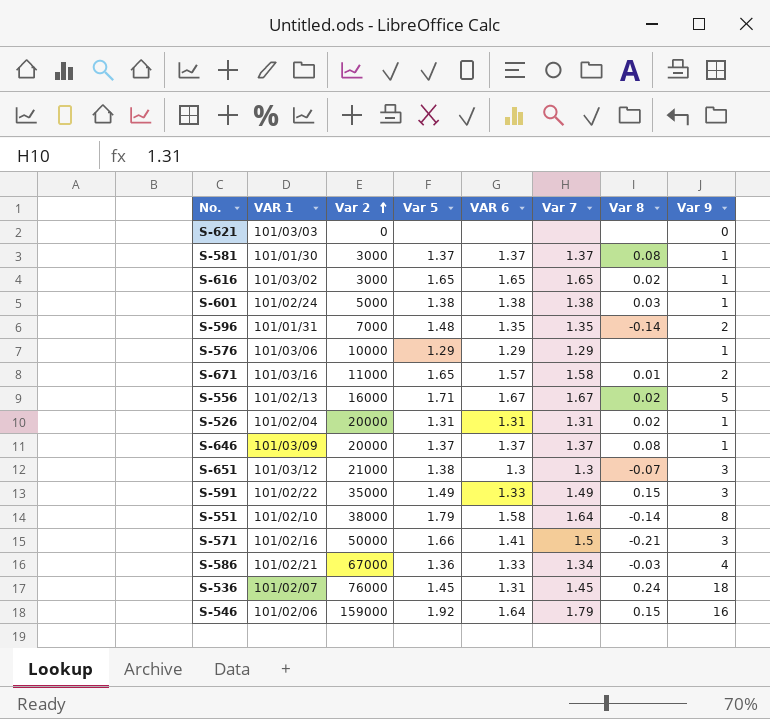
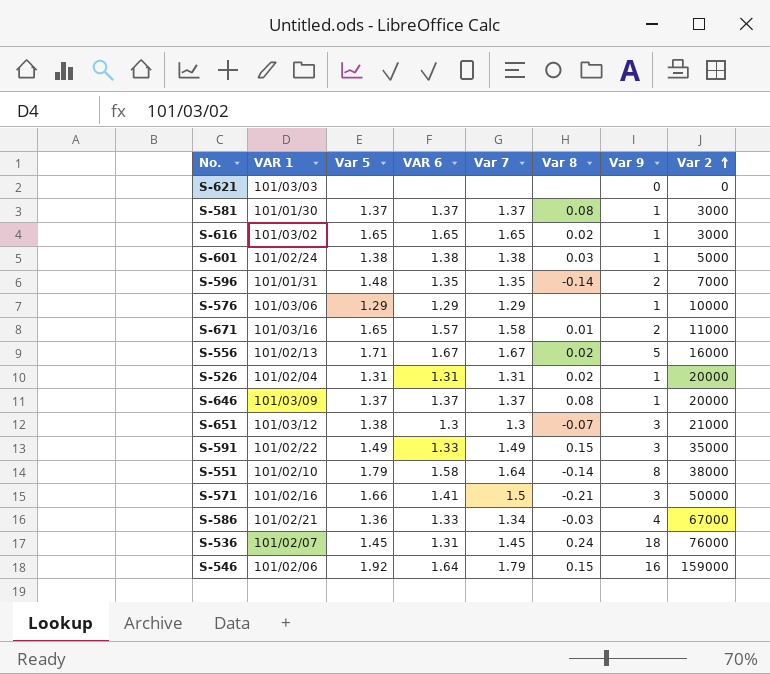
column Var 2 | position: 3 -> 8

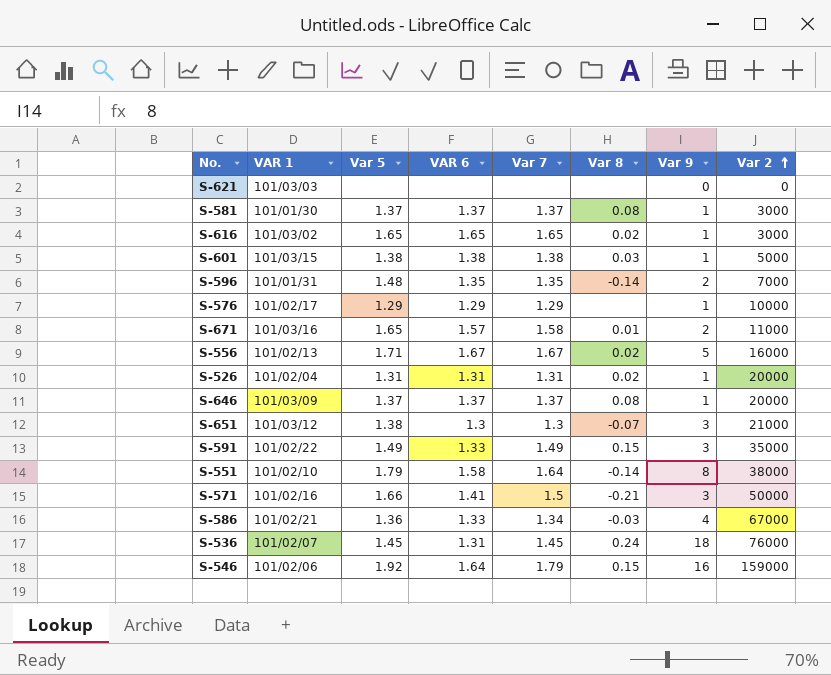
S-601 | VAR 1: 101/02/24 -> 101/03/15
S-576 | VAR 1: 101/03/06 -> 101/02/17

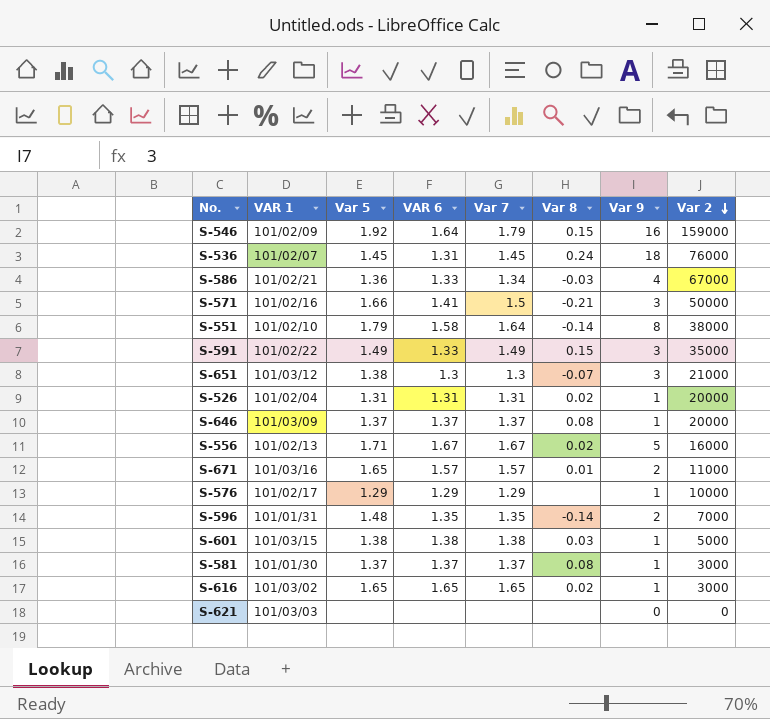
row order: Var 2 ascending -> Var 2 descending
S-546 | VAR 1: 101/02/06 -> 101/02/09
S-671 | Var 7: 1.58 -> 1.57

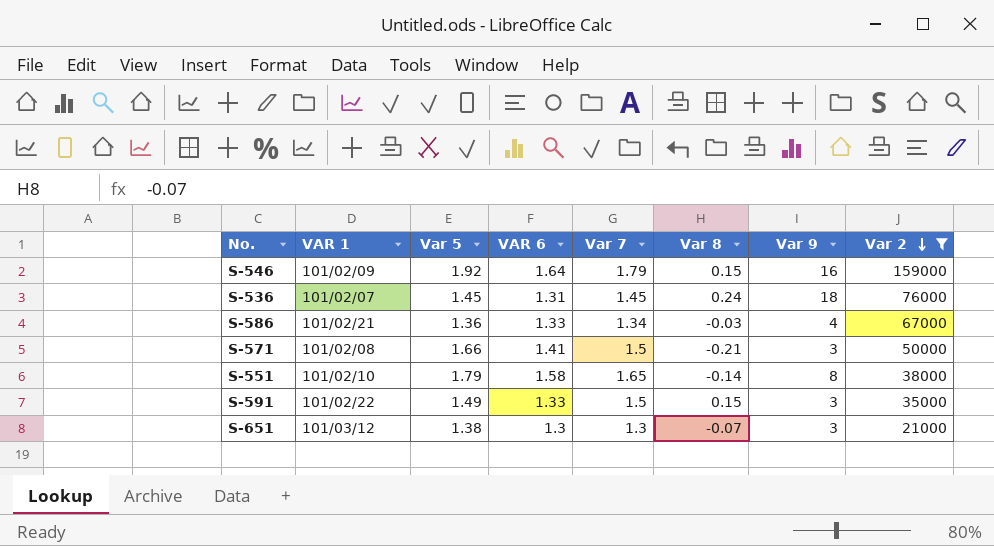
filter: none -> Var 2 >= 21000
S-571 | VAR 1: 101/02/16 -> 101/02/08
S-551 | Var 7: 1.64 -> 1.65
S-591 | Var 7: 1.49 -> 1.5

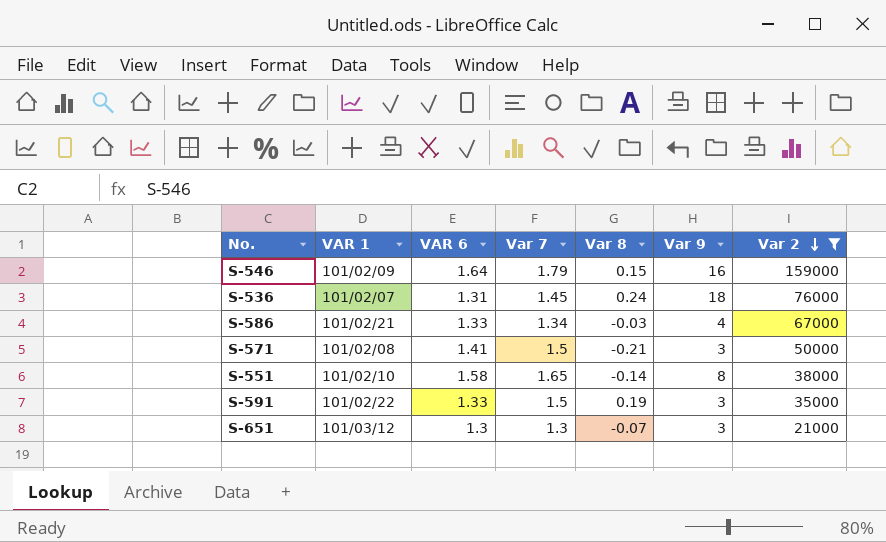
column Var 5 | position: 3 -> none
S-591 | Var 8: 0.15 -> 0.19

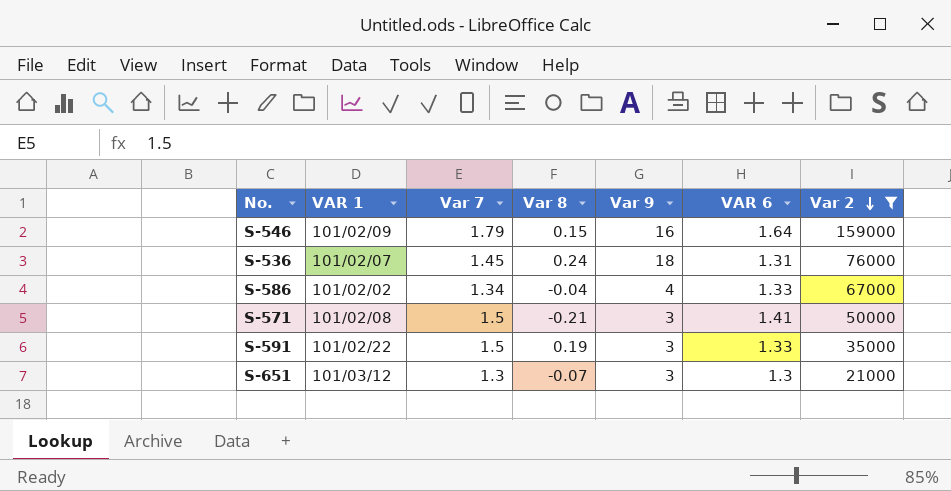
column VAR 6 | position: 3 -> 6
row S-551: 101/02/10 | 1.58 | 1.65 | -0.14 | 8 | 38000 -> none
S-586 | VAR 1: 101/02/21 -> 101/02/02
S-586 | Var 8: -0.03 -> -0.04

